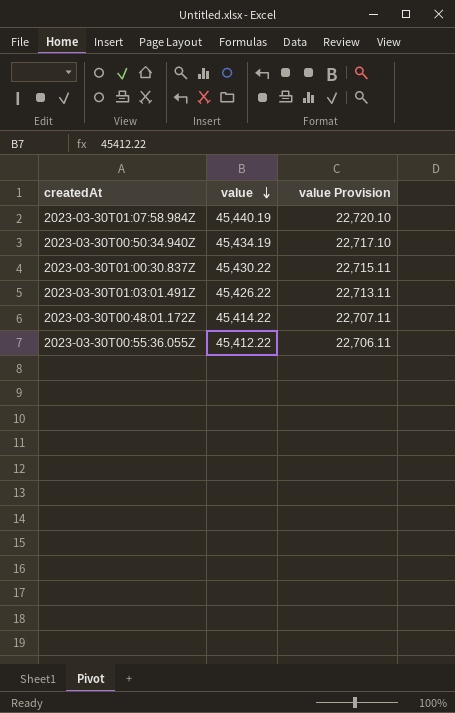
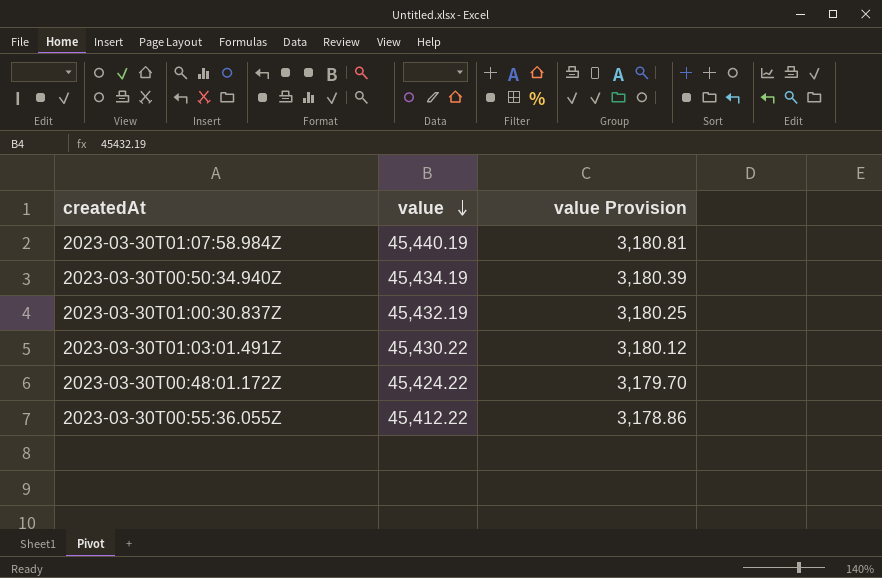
column value Provision | formula: [value] * 0.5 -> [value] * 0.07
2023-03-30T01:00:30.837Z | value: 45,430.22 -> 45,432.19
2023-03-30T01:03:01.491Z | value: 45,426.22 -> 45,430.22
2023-03-30T00:48:01.172Z | value: 45,414.22 -> 45,424.22

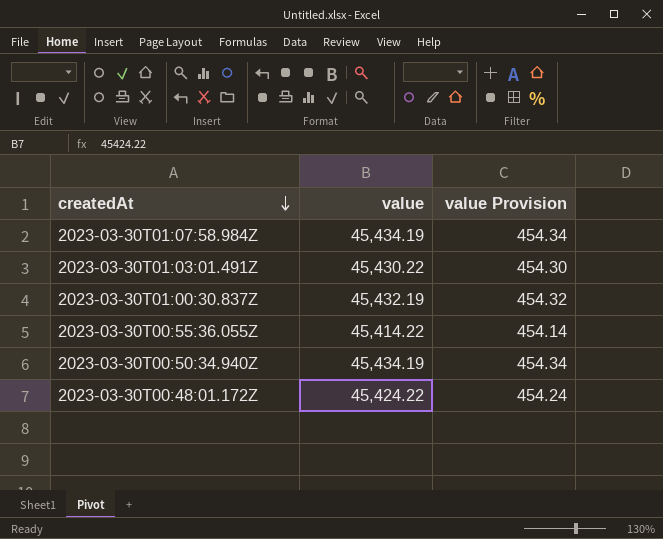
row order: value descending -> createdAt descending
column value Provision | formula: [value] * 0.07 -> [value] * 0.01
2023-03-30T01:07:58.984Z | value: 45,440.19 -> 45,434.19
2023-03-30T00:55:36.055Z | value: 45,412.22 -> 45,414.22

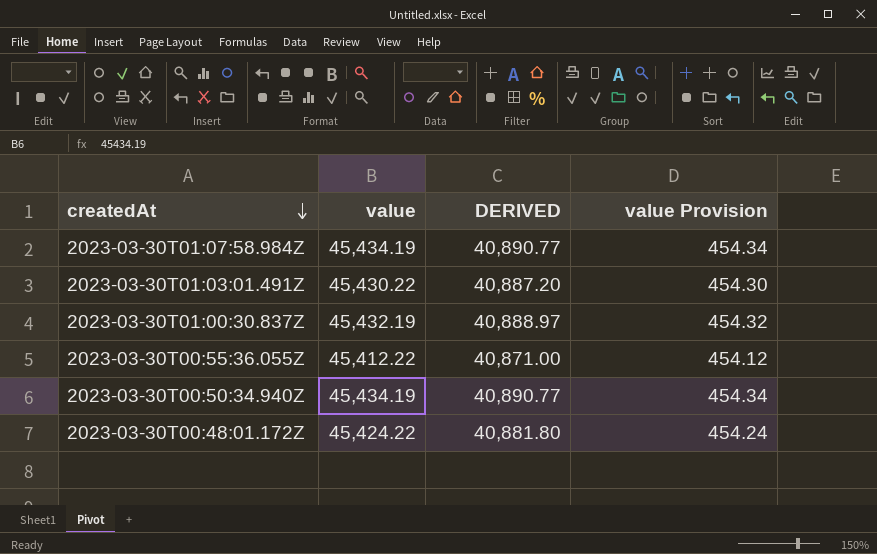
column DERIVED | formula: none -> [value] * 0.9
2023-03-30T00:55:36.055Z | value: 45,414.22 -> 45,412.22
2023-03-30T00:55:36.055Z | value Provision: 454.14 -> 454.12

